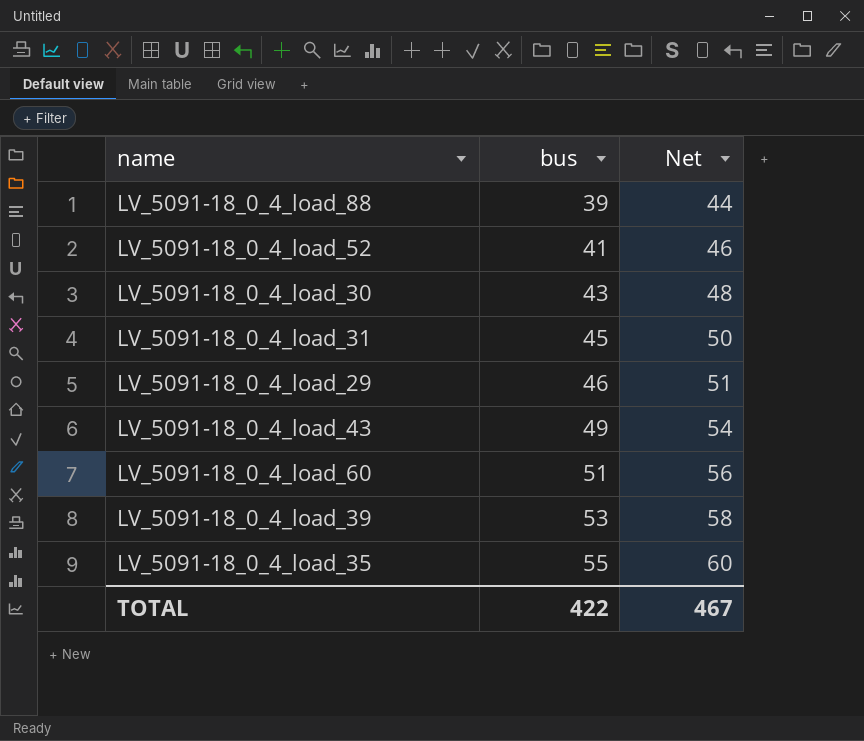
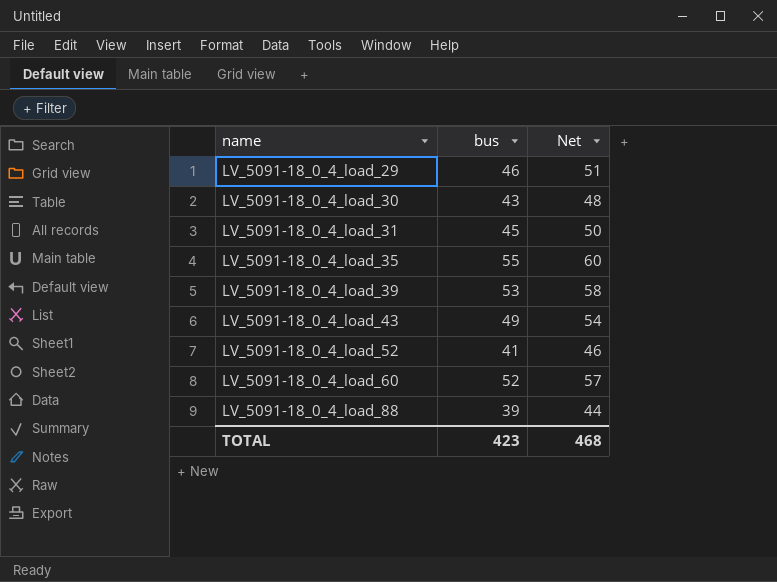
row order: bus ascending -> name ascending
LV_5091-18_0_4_load_60 | bus: 51 -> 52
LV_5091-18_0_4_load_60 | Net: 56 -> 57
TOTAL | bus: 422 -> 423
TOTAL | Net: 467 -> 468

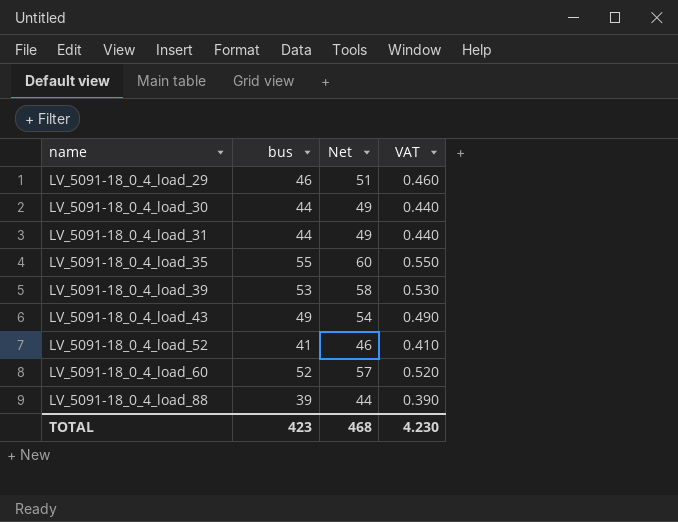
column VAT | formula: none -> [bus] * 0.01
LV_5091-18_0_4_load_30 | bus: 43 -> 44
LV_5091-18_0_4_load_30 | Net: 48 -> 49
LV_5091-18_0_4_load_31 | bus: 45 -> 44
LV_5091-18_0_4_load_31 | Net: 50 -> 49

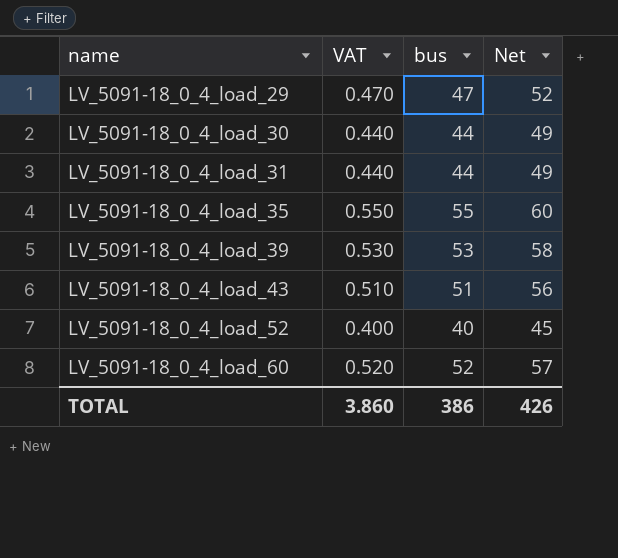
column VAT | position: 4 -> 2
row LV_5091-18_0_4_load_88: 39 | 44 | 0.390 -> none
LV_5091-18_0_4_load_29 | VAT: 0.460 -> 0.470
LV_5091-18_0_4_load_29 | bus: 46 -> 47
LV_5091-18_0_4_load_29 | Net: 51 -> 52
LV_5091-18_0_4_load_43 | VAT: 0.490 -> 0.510
LV_5091-18_0_4_load_43 | bus: 49 -> 51
LV_5091-18_0_4_load_43 | Net: 54 -> 56
LV_5091-18_0_4_load_52 | VAT: 0.410 -> 0.400
LV_5091-18_0_4_load_52 | bus: 41 -> 40
LV_5091-18_0_4_load_52 | Net: 46 -> 45
TOTAL | VAT: 4.230 -> 3.860
TOTAL | bus: 423 -> 386
TOTAL | Net: 468 -> 426

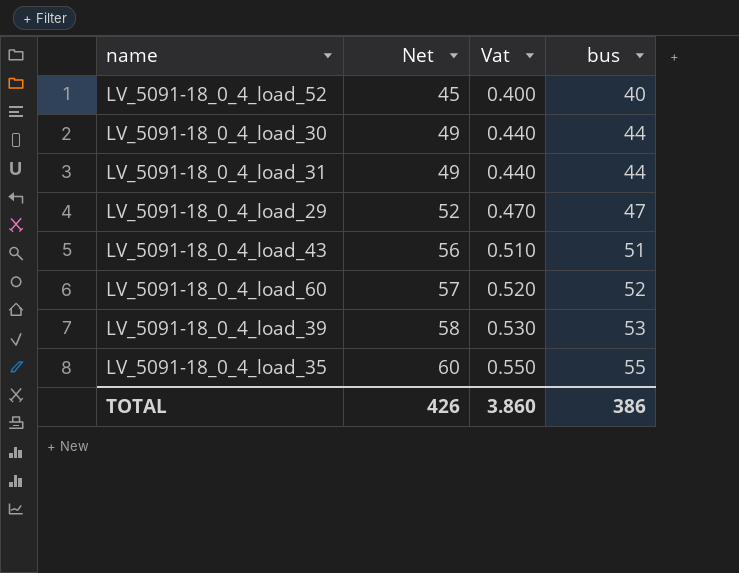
row order: name ascending -> Net ascending
column Net | position: 4 -> 2
column name: VAT -> Vat

